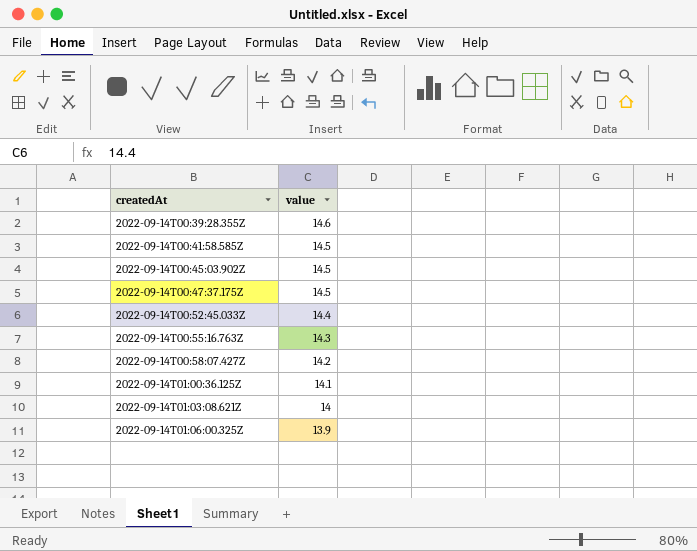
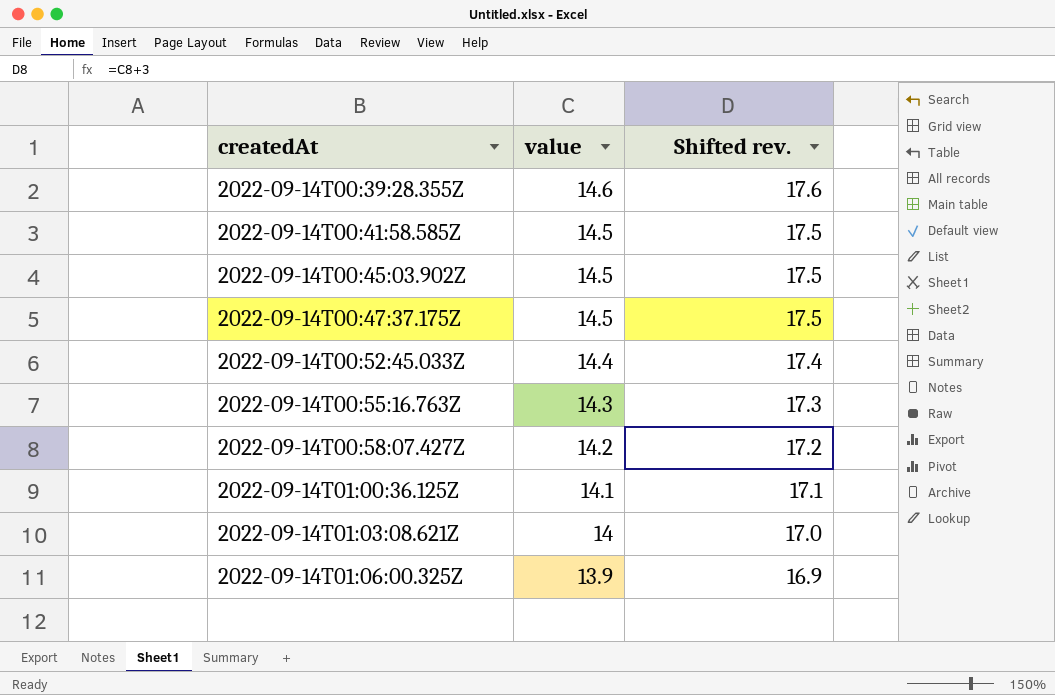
column Shifted rev. | formula: none -> [value] + 3

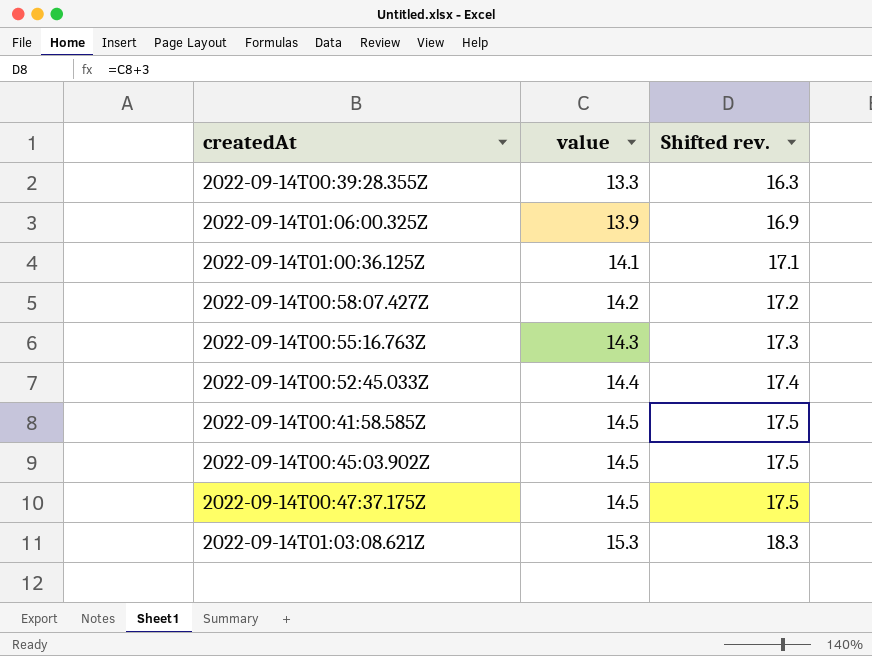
row order: createdAt ascending -> value ascending
2022-09-14T00:39:28.355Z | value: 14.6 -> 13.3
2022-09-14T00:39:28.355Z | Shifted rev.: 17.6 -> 16.3
2022-09-14T01:03:08.621Z | value: 14 -> 15.3
2022-09-14T01:03:08.621Z | Shifted rev.: 17.0 -> 18.3

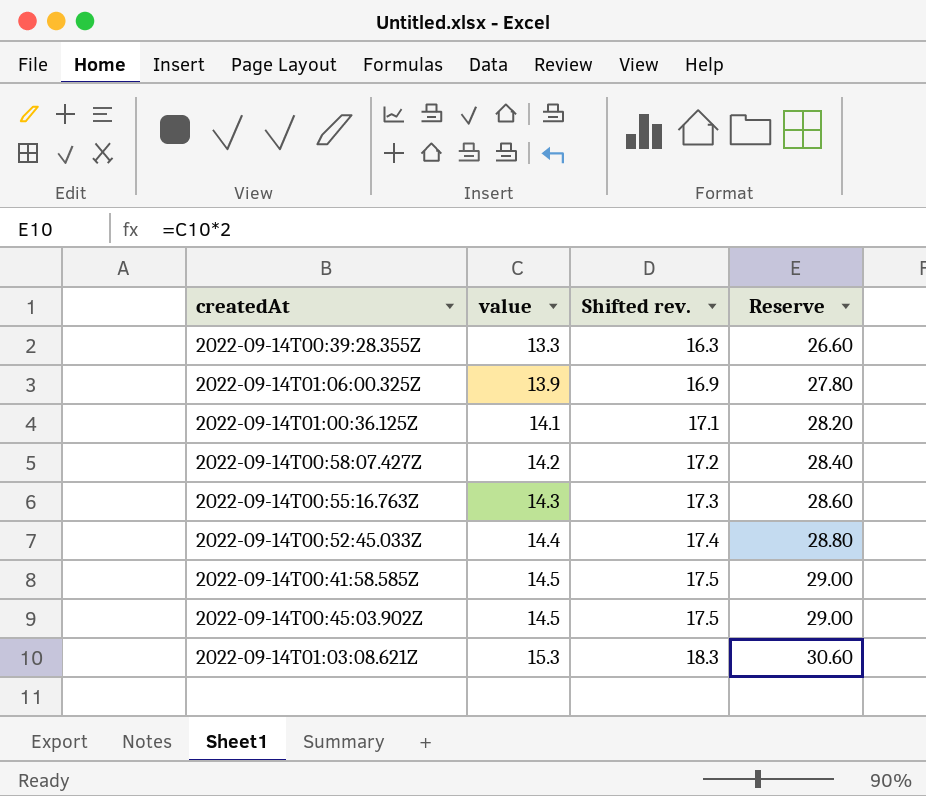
column Reserve | formula: none -> [value] * 2
row 2022-09-14T00:47:37.175Z: 14.5 | 17.5 -> none

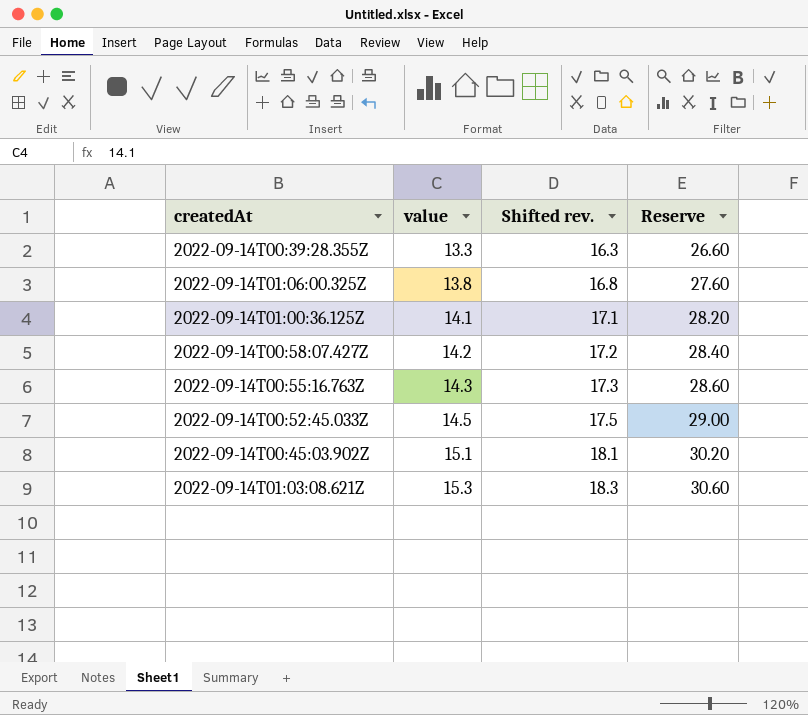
row 2022-09-14T00:41:58.585Z: 14.5 | 17.5 | 29.00 -> none
2022-09-14T01:06:00.325Z | value: 13.9 -> 13.8
2022-09-14T01:06:00.325Z | Shifted rev.: 16.9 -> 16.8
2022-09-14T01:06:00.325Z | Reserve: 27.80 -> 27.60
2022-09-14T00:52:45.033Z | value: 14.4 -> 14.5
2022-09-14T00:52:45.033Z | Shifted rev.: 17.4 -> 17.5
2022-09-14T00:52:45.033Z | Reserve: 28.80 -> 29.00
2022-09-14T00:45:03.902Z | value: 14.5 -> 15.1
2022-09-14T00:45:03.902Z | Shifted rev.: 17.5 -> 18.1
2022-09-14T00:45:03.902Z | Reserve: 29.00 -> 30.20

